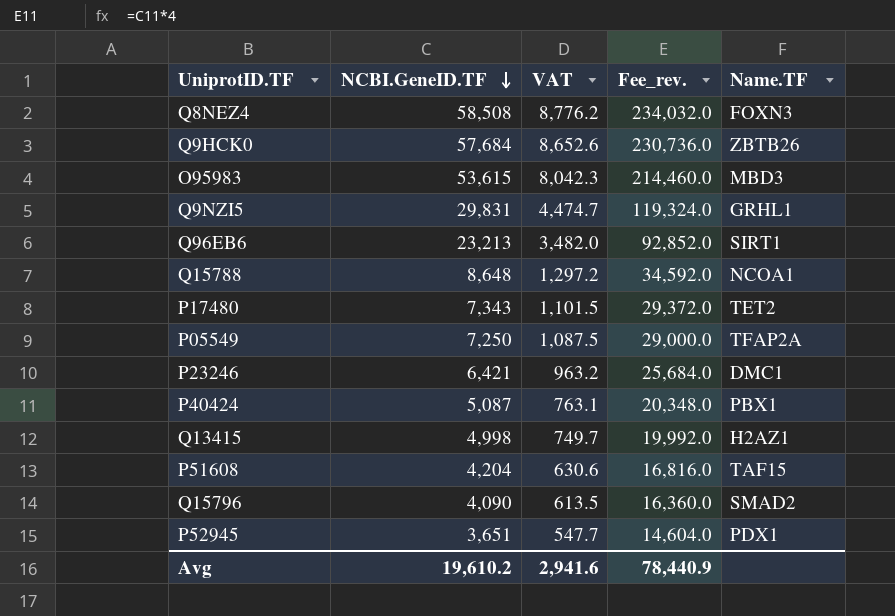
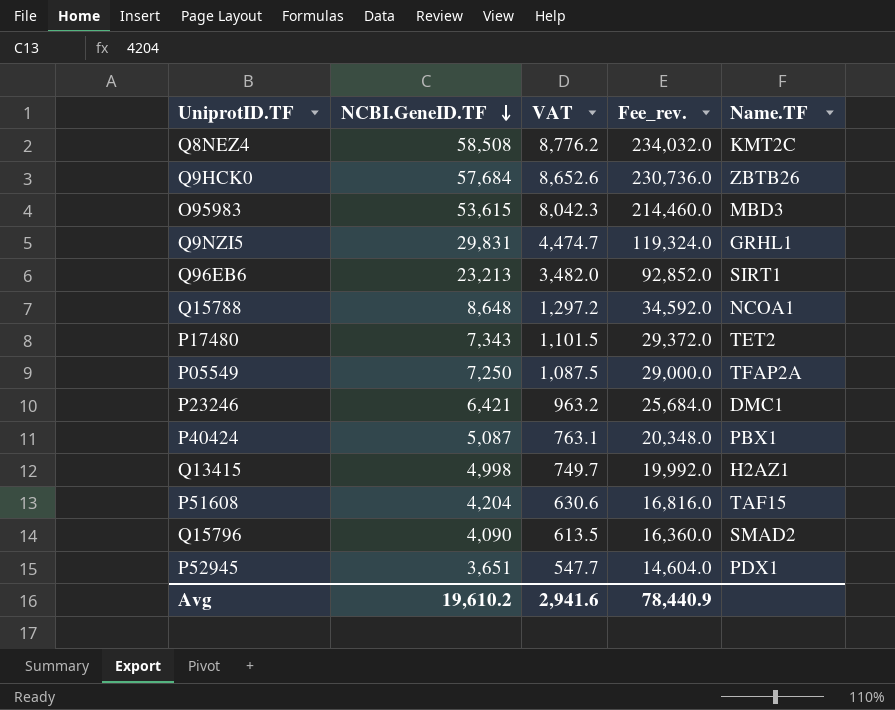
Q8NEZ4 | Name.TF: FOXN3 -> KMT2C

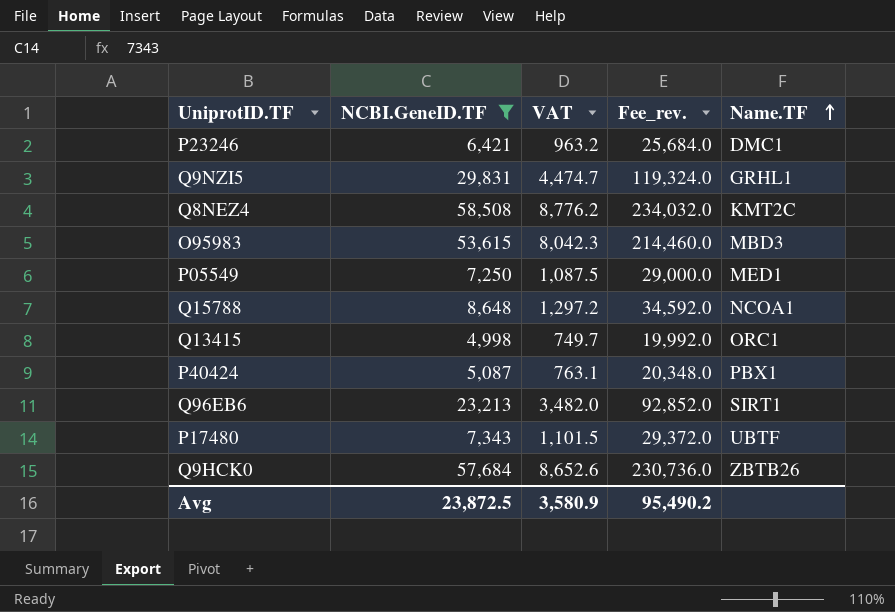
filter: none -> NCBI.GeneID.TF >= 4,998
row order: NCBI.GeneID.TF descending -> Name.TF ascending
P05549 | Name.TF: TFAP2A -> MED1
Q13415 | Name.TF: H2AZ1 -> ORC1
P17480 | Name.TF: TET2 -> UBTF
Avg | NCBI.GeneID.TF: 19,610.2 -> 23,872.5
Avg | VAT: 2,941.6 -> 3,580.9
Avg | Fee_rev.: 78,440.9 -> 95,490.2

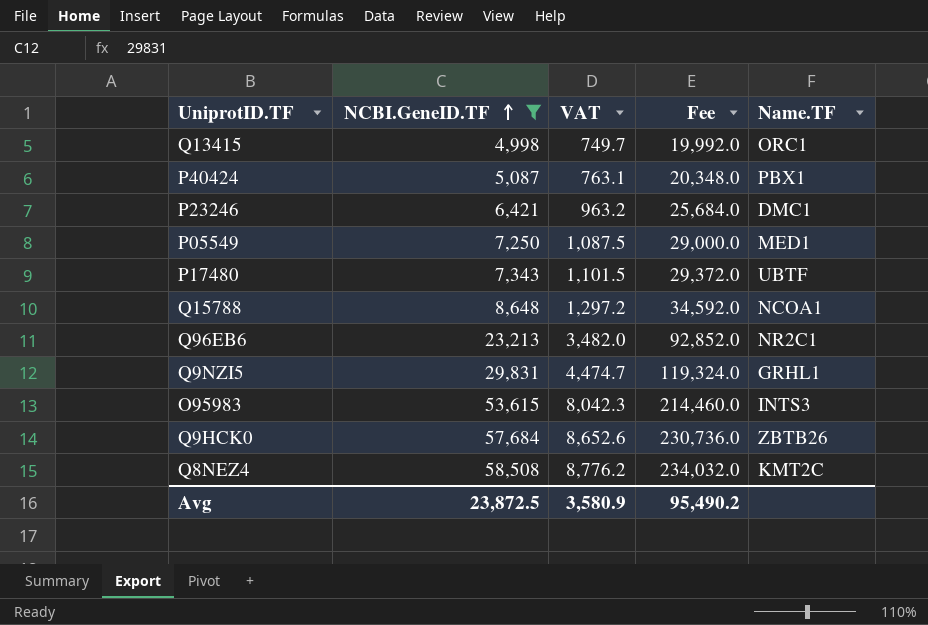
row order: Name.TF ascending -> NCBI.GeneID.TF ascending
column name: Fee_rev. -> Fee
Q96EB6 | Name.TF: SIRT1 -> NR2C1
O95983 | Name.TF: MBD3 -> INTS3

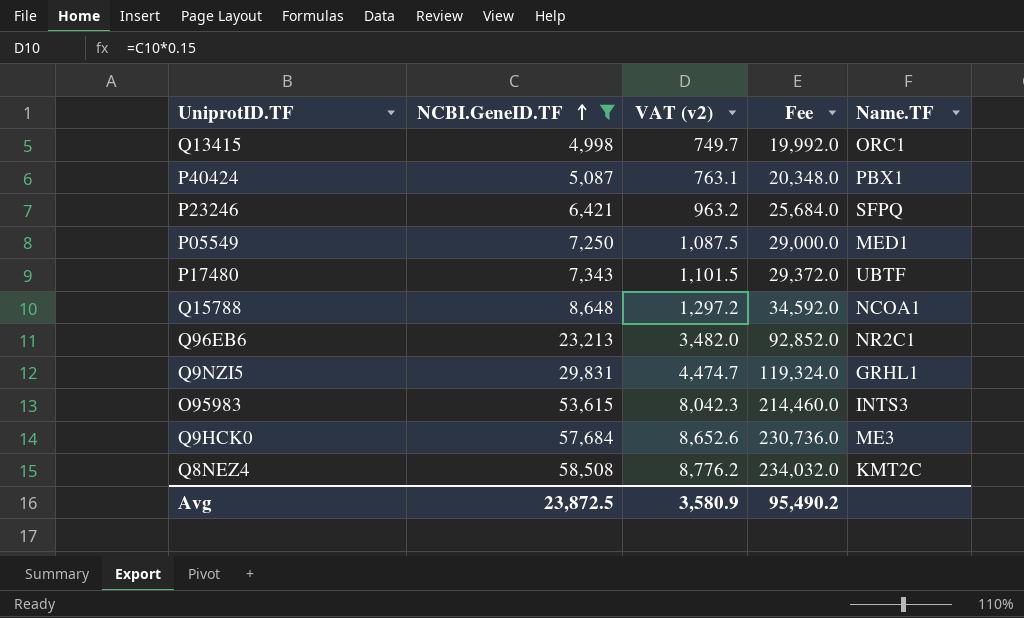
column name: VAT -> VAT (v2)
P23246 | Name.TF: DMC1 -> SFPQ
Q9HCK0 | Name.TF: ZBTB26 -> ME3

